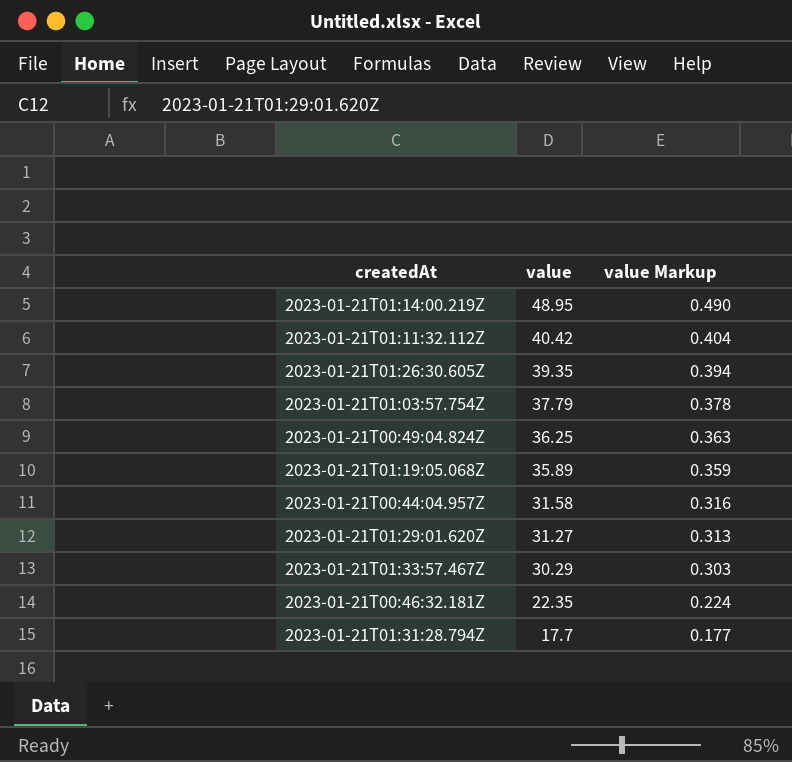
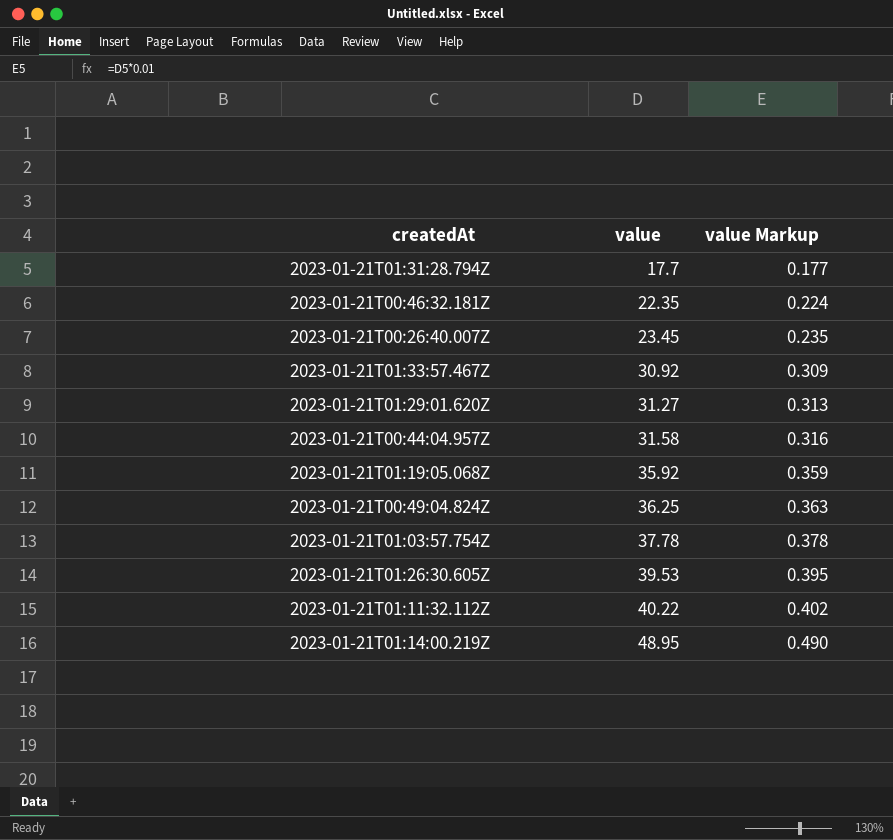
row order: value descending -> value ascending
row 2023-01-21T00:26:40.007Z: none -> 23.45 | 0.235
2023-01-21T01:33:57.467Z | value: 30.29 -> 30.92
2023-01-21T01:33:57.467Z | value Markup: 0.303 -> 0.309
2023-01-21T01:19:05.068Z | value: 35.89 -> 35.92
2023-01-21T01:03:57.754Z | value: 37.79 -> 37.78
2023-01-21T01:26:30.605Z | value: 39.35 -> 39.53
2023-01-21T01:26:30.605Z | value Markup: 0.394 -> 0.395
2023-01-21T01:11:32.112Z | value: 40.42 -> 40.22
2023-01-21T01:11:32.112Z | value Markup: 0.404 -> 0.402

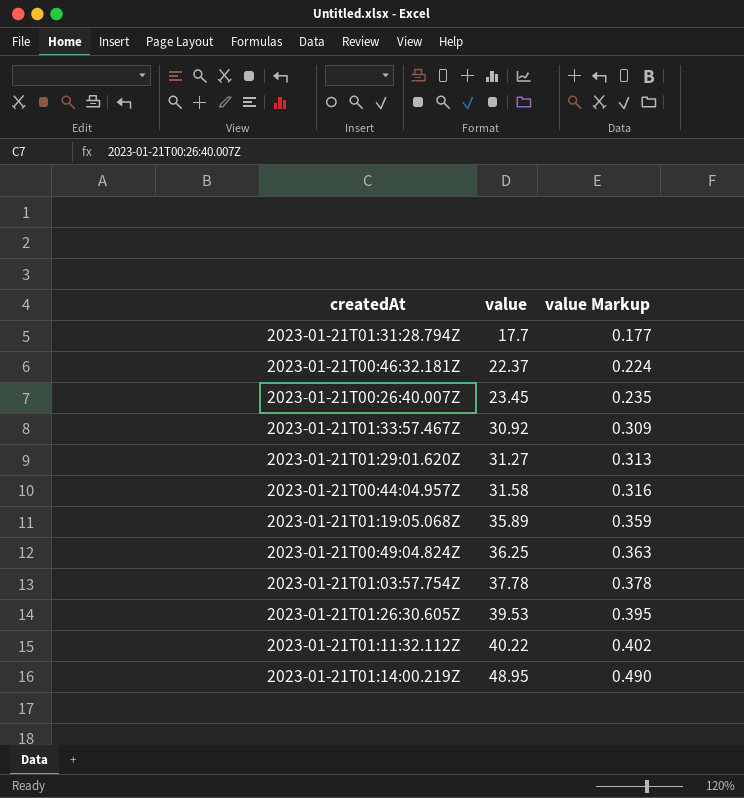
2023-01-21T00:46:32.181Z | value: 22.35 -> 22.37
2023-01-21T01:19:05.068Z | value: 35.92 -> 35.89

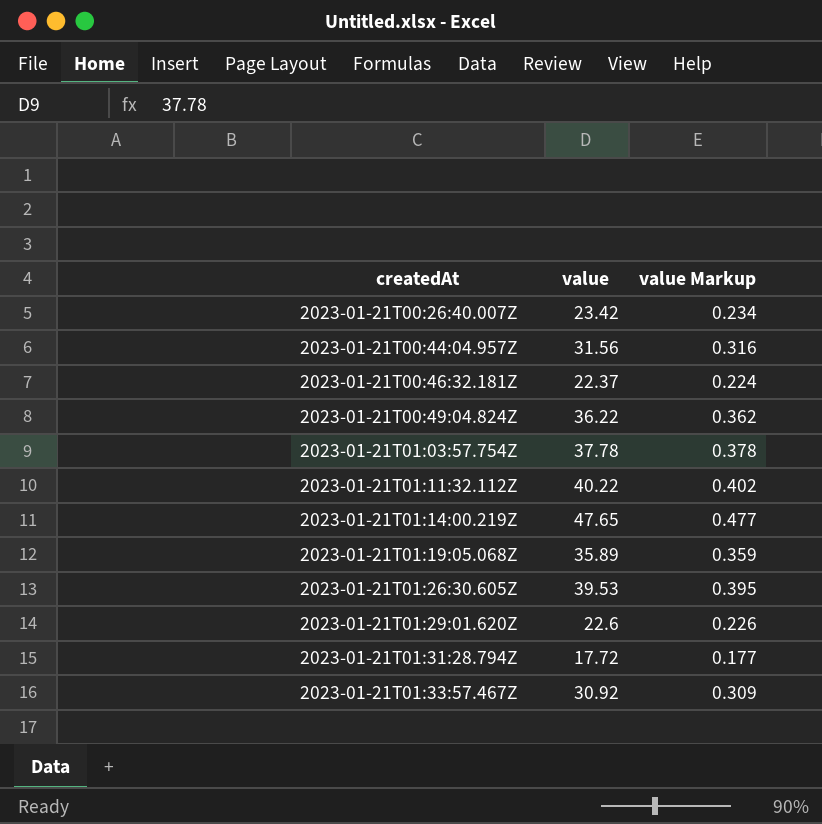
row order: value ascending -> createdAt ascending
2023-01-21T00:26:40.007Z | value: 23.45 -> 23.42
2023-01-21T00:26:40.007Z | value Markup: 0.235 -> 0.234
2023-01-21T00:44:04.957Z | value: 31.58 -> 31.56
2023-01-21T00:49:04.824Z | value: 36.25 -> 36.22
2023-01-21T00:49:04.824Z | value Markup: 0.363 -> 0.362
2023-01-21T01:14:00.219Z | value: 48.95 -> 47.65
2023-01-21T01:14:00.219Z | value Markup: 0.490 -> 0.477
2023-01-21T01:29:01.620Z | value: 31.27 -> 22.6
2023-01-21T01:29:01.620Z | value Markup: 0.313 -> 0.226
2023-01-21T01:31:28.794Z | value: 17.7 -> 17.72

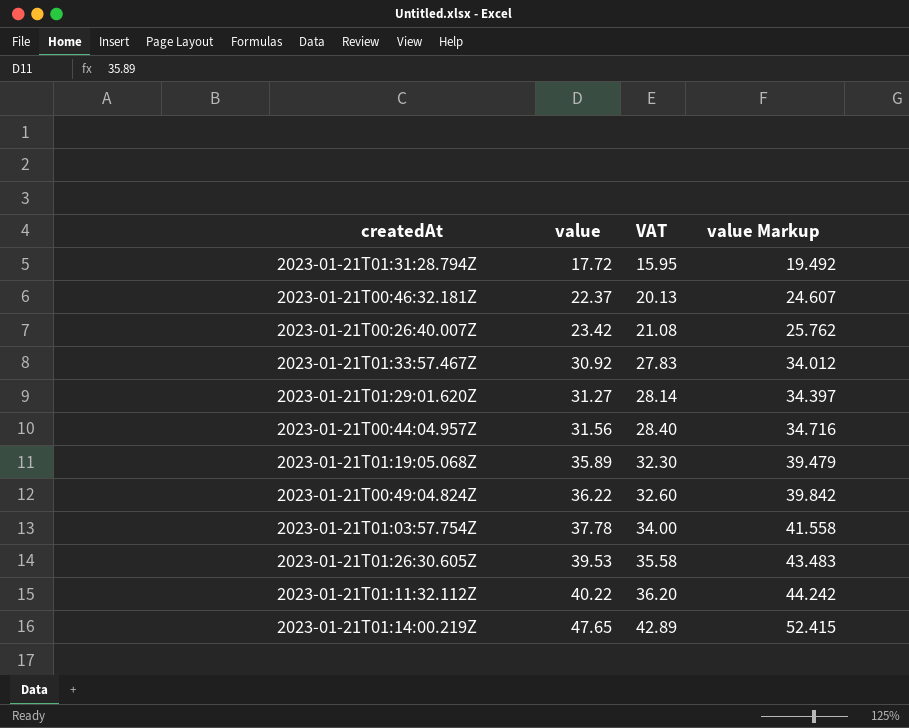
row order: createdAt ascending -> value ascending
column VAT | formula: none -> [value] * 0.9
column value Markup | formula: [value] * 0.01 -> [value] * 1.1
2023-01-21T01:29:01.620Z | value: 22.6 -> 31.27

